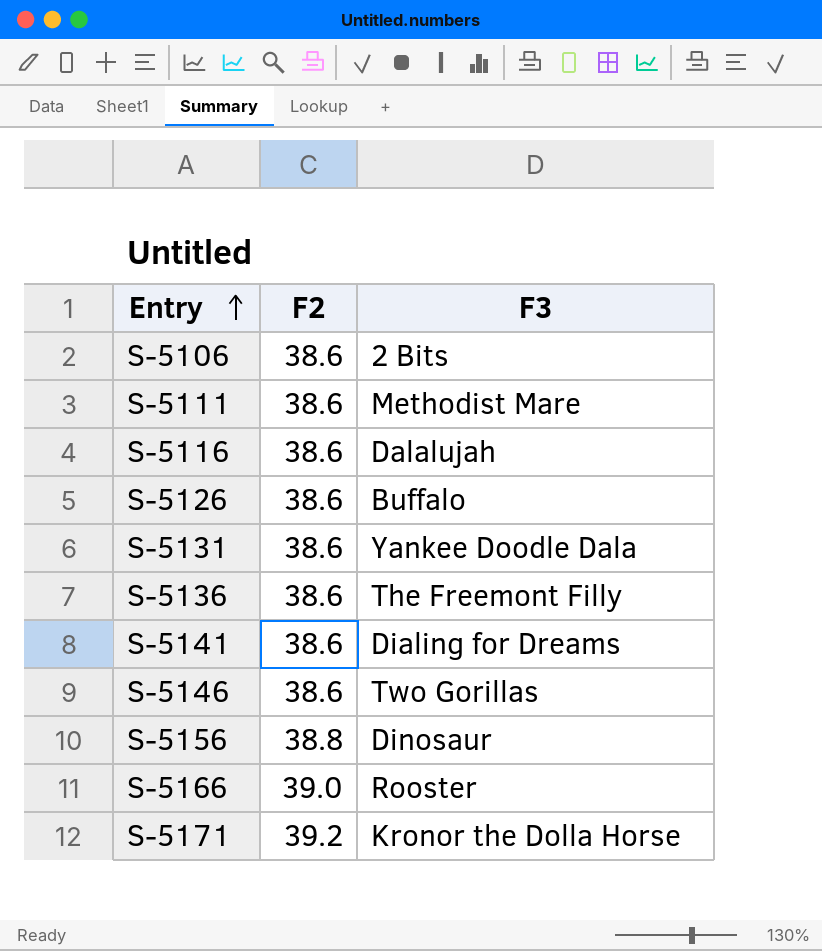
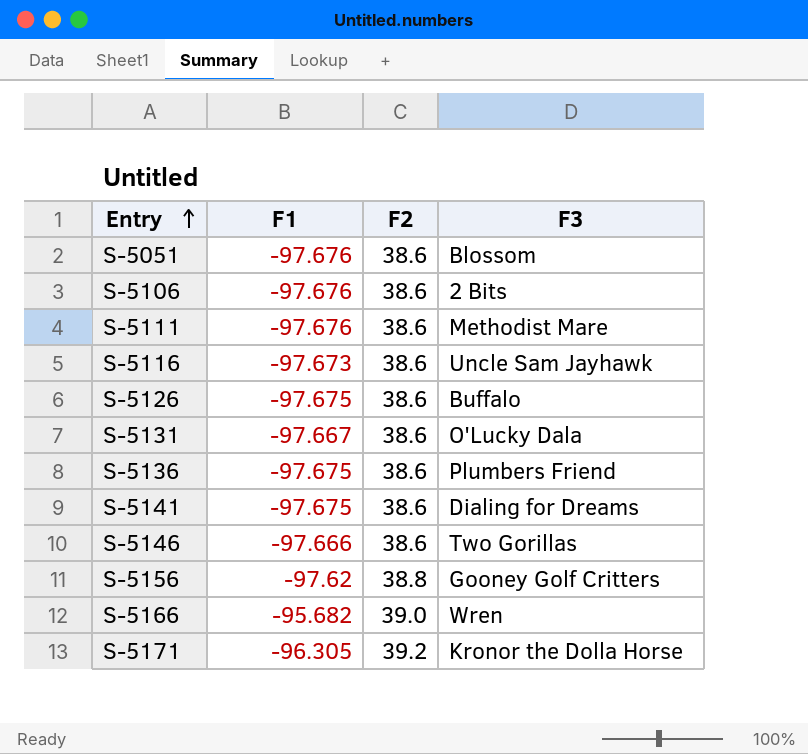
column F1 | position: none -> 2
row S-5051: none -> -97.676 | 38.6 | Blossom
S-5116 | F3: Dalalujah -> Uncle Sam Jayhawk
S-5131 | F3: Yankee Doodle Dala -> O'Lucky Dala
S-5136 | F3: The Freemont Filly -> Plumbers Friend
S-5156 | F3: Dinosaur -> Gooney Golf Critters
S-5166 | F3: Rooster -> Wren

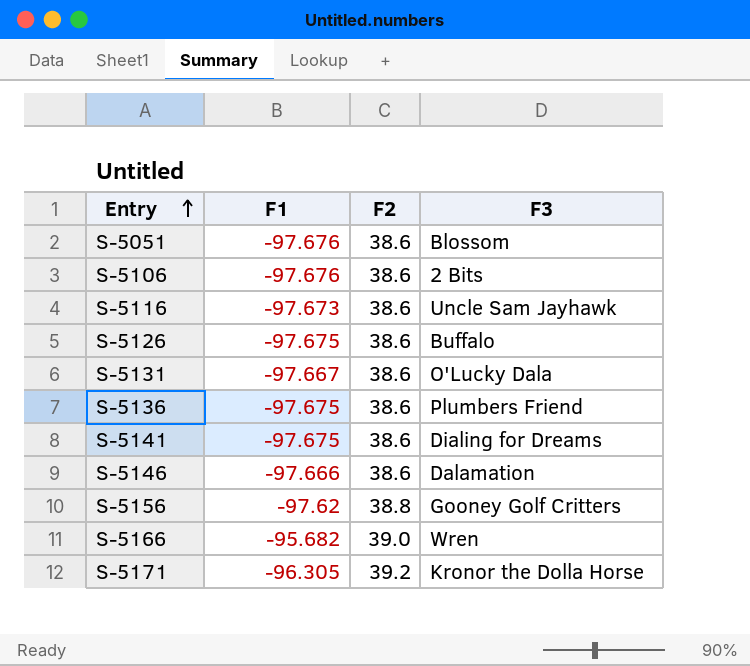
row S-5111: -97.676 | 38.6 | Methodist Mare -> none
S-5146 | F3: Two Gorillas -> Dalamation

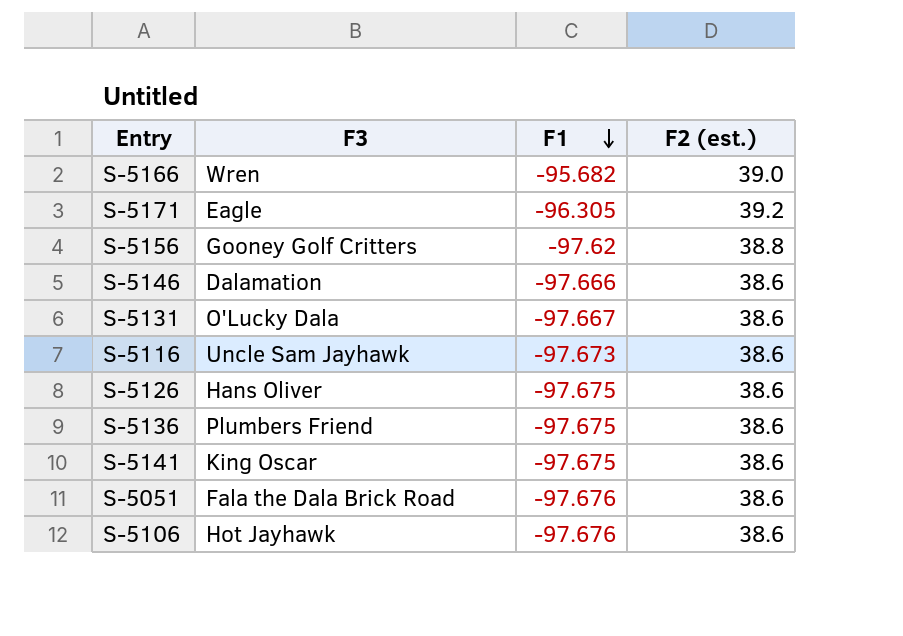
row order: Entry ascending -> F1 descending
column F3 | position: 4 -> 2
column name: F2 -> F2 (est.)
S-5171 | F3: Kronor the Dolla Horse -> Eagle
S-5126 | F3: Buffalo -> Hans Oliver
S-5141 | F3: Dialing for Dreams -> King Oscar
S-5051 | F3: Blossom -> Fala the Dala Brick Road
S-5106 | F3: 2 Bits -> Hot Jayhawk

